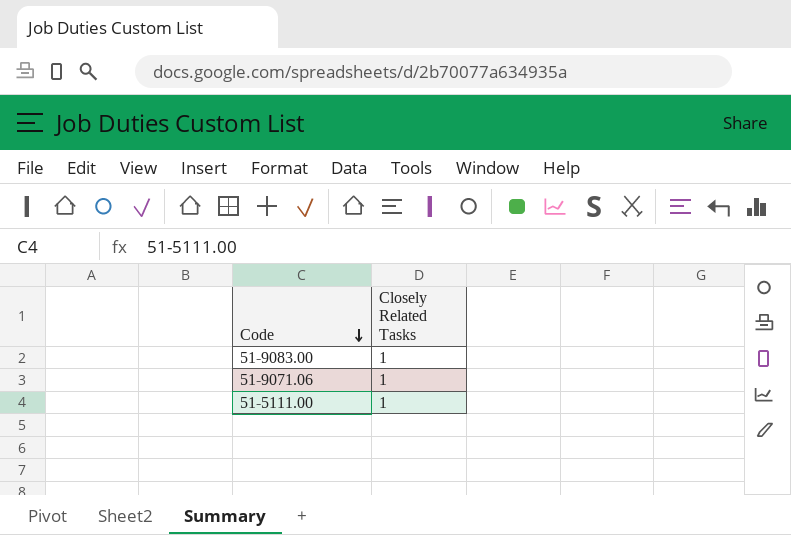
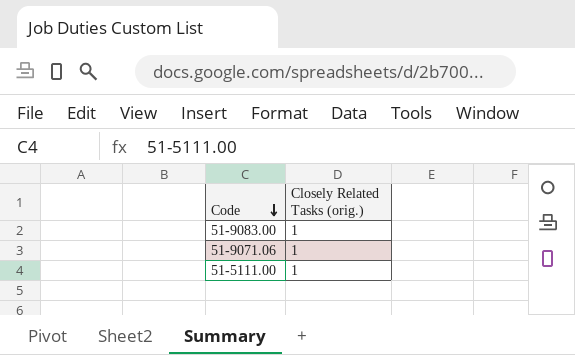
column name: Closely Related Tasks -> Closely Related Tasks (orig.)

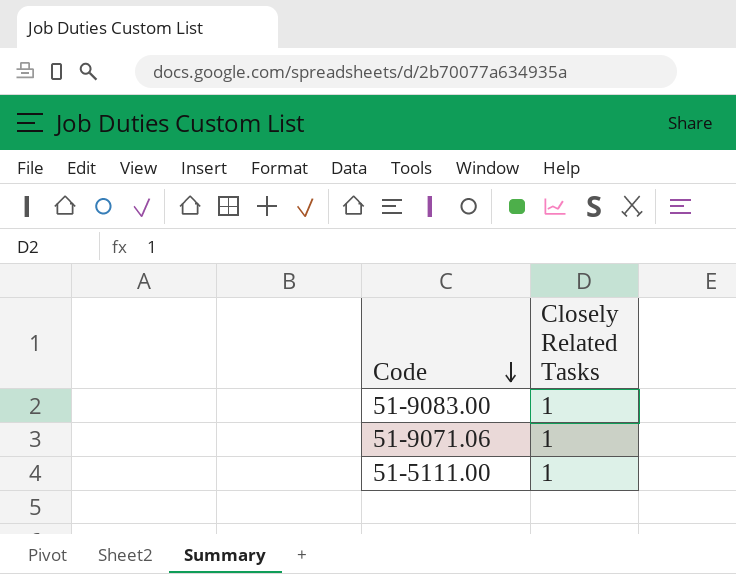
column name: Closely Related Tasks (orig.) -> Closely Related Tasks

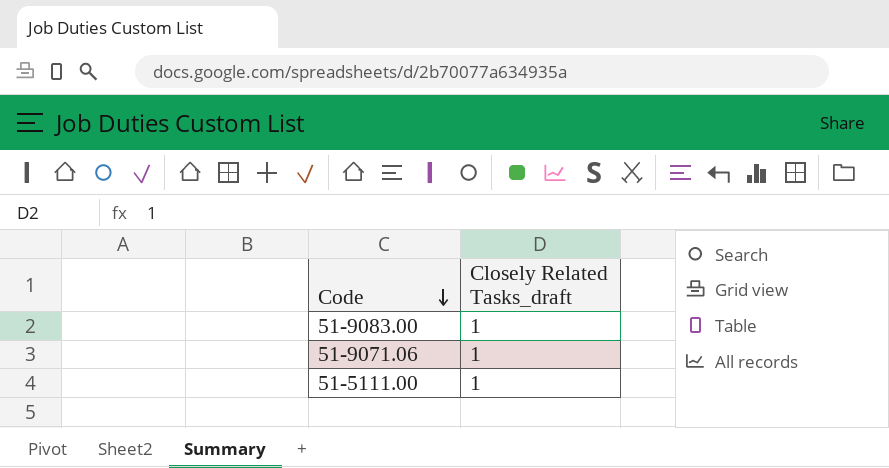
column name: Closely Related Tasks -> Closely Related Tasks_draft

